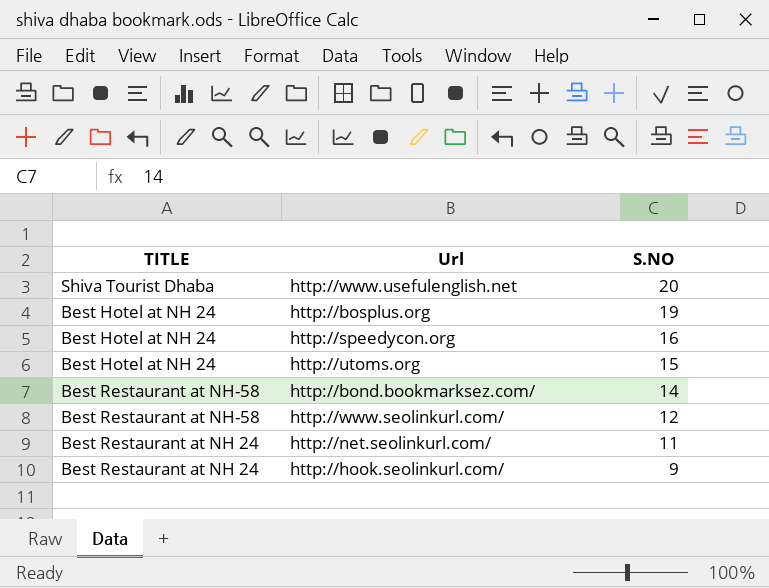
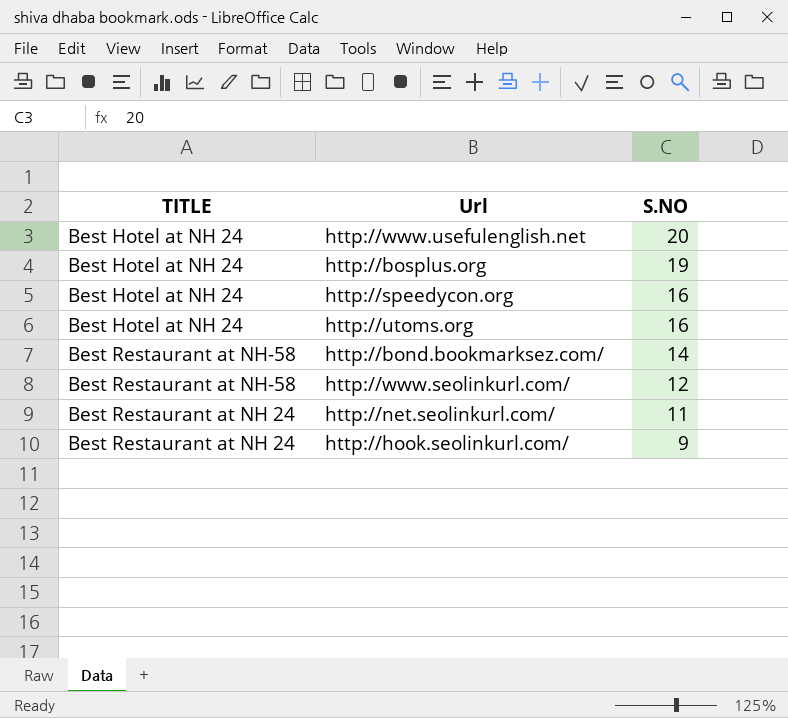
http://www.usefulenglish.net | TITLE: Shiva Tourist Dhaba -> Best Hotel at NH 24
http://utoms.org | S.NO: 15 -> 16

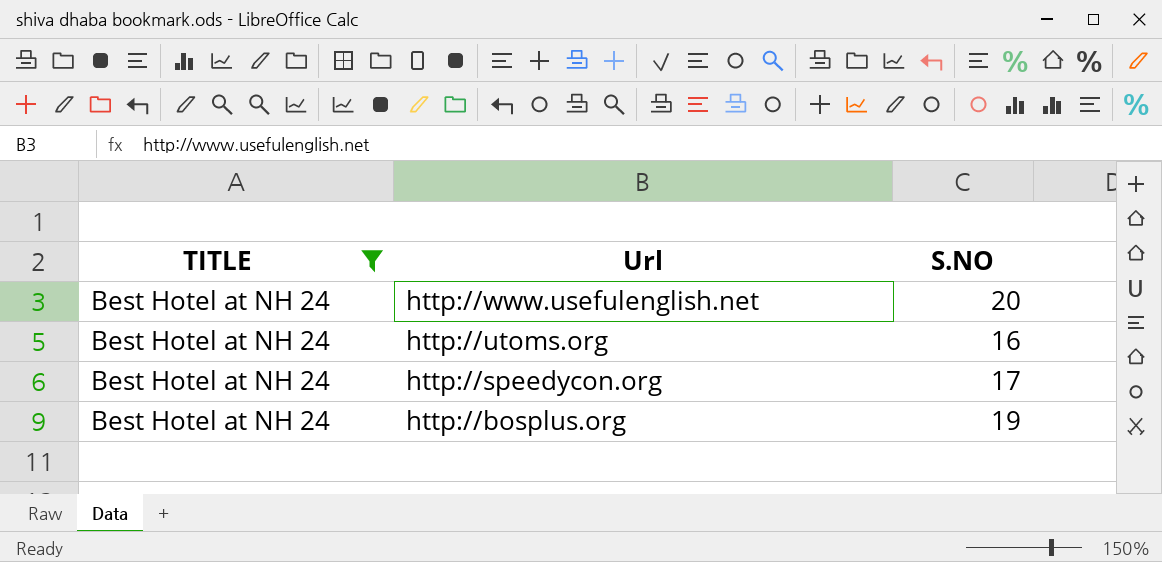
filter: none -> TITLE = Best Hotel at NH 24
row order: S.NO descending -> Url descending
http://speedycon.org | S.NO: 16 -> 17

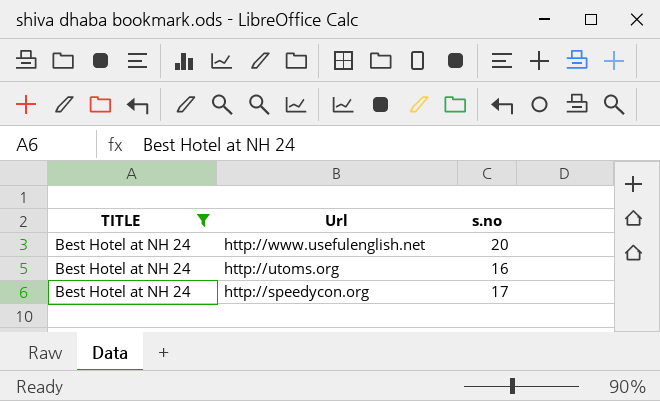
column name: S.NO -> s.no
row http://bosplus.org: Best Hotel at NH 24 | 19 -> none

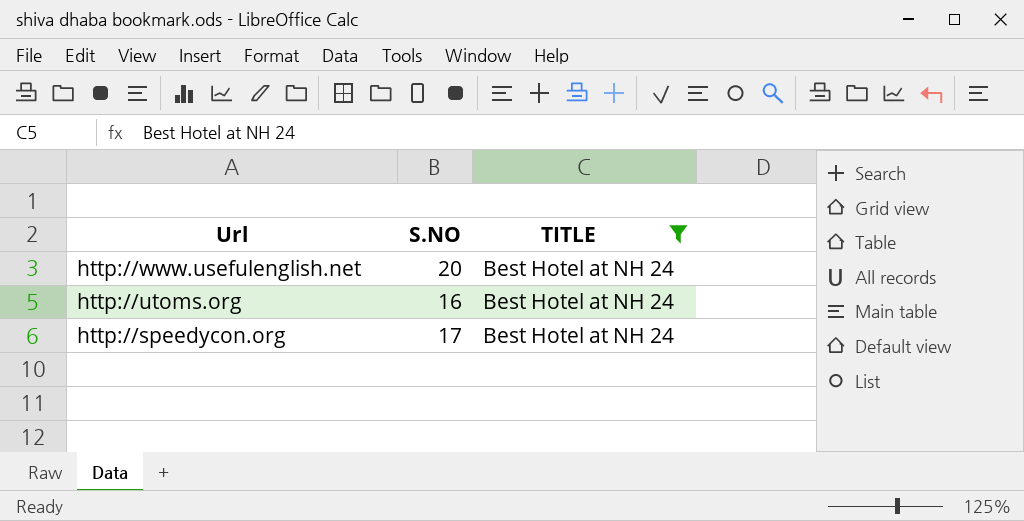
column name: s.no -> S.NO
column TITLE | position: 1 -> 3

